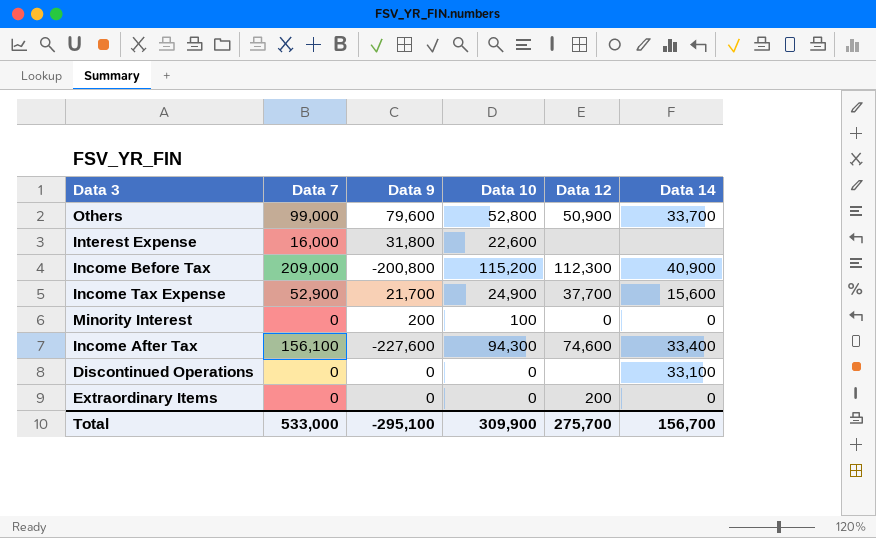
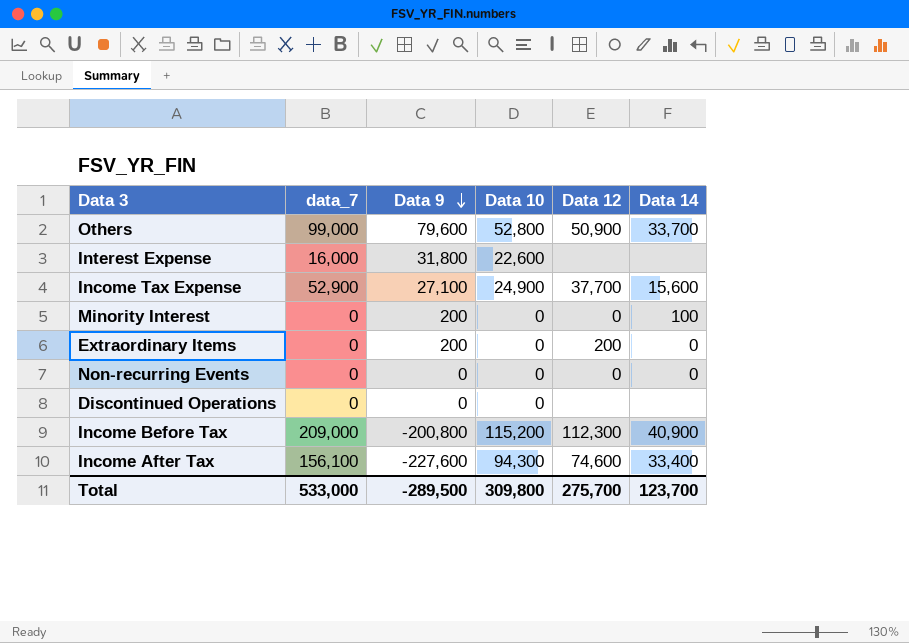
row order: none -> Data 9 descending
column name: Data 7 -> data_7
Income Tax Expense | Data 9: 21,700 -> 27,100
Minority Interest | Data 10: 100 -> 0
Minority Interest | Data 14: 0 -> 100
Extraordinary Items | Data 9: 0 -> 200
row Non-recurring Events: none -> 0 | 0 | 0 | 0 | 0
Discontinued Operations | Data 14: 33,100 -> none
Total | Data 9: -295,100 -> -289,500
Total | Data 10: 309,900 -> 309,800
Total | Data 14: 156,700 -> 123,700

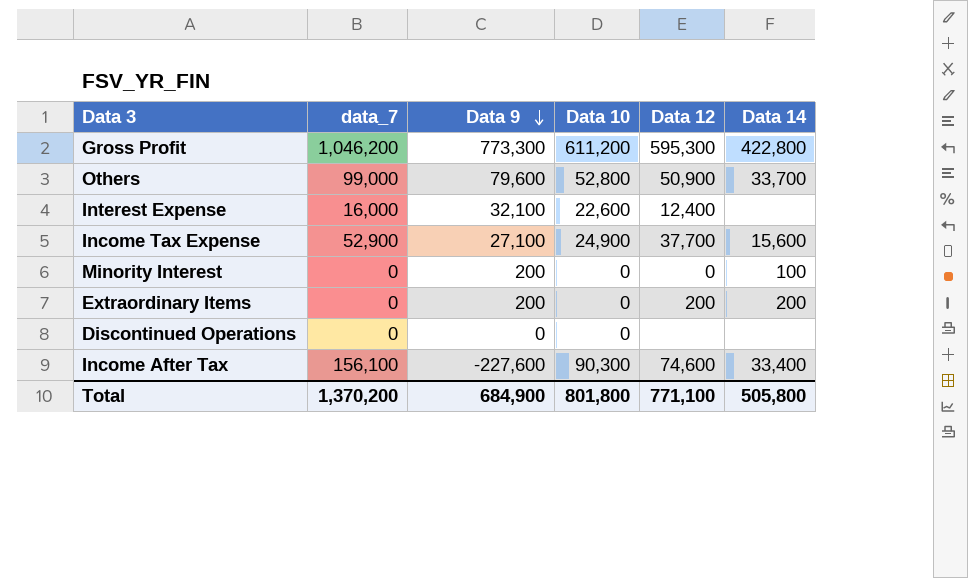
row Non-recurring Events: 0 | 0 | 0 | 0 | 0 -> none
row Income Before Tax: 209,000 | -200,800 | 115,200 | 112,300 | 40,900 -> none
row Gross Profit: none -> 1,046,200 | 773,300 | 611,200 | 595,300 | 422,800
Interest Expense | Data 9: 31,800 -> 32,100
Interest Expense | Data 12: none -> 12,400
Extraordinary Items | Data 14: 0 -> 200
Income After Tax | Data 10: 94,300 -> 90,300
Total | data_7: 533,000 -> 1,370,200
Total | Data 9: -289,500 -> 684,900
Total | Data 10: 309,800 -> 801,800
Total | Data 12: 275,700 -> 771,100
Total | Data 14: 123,700 -> 505,800

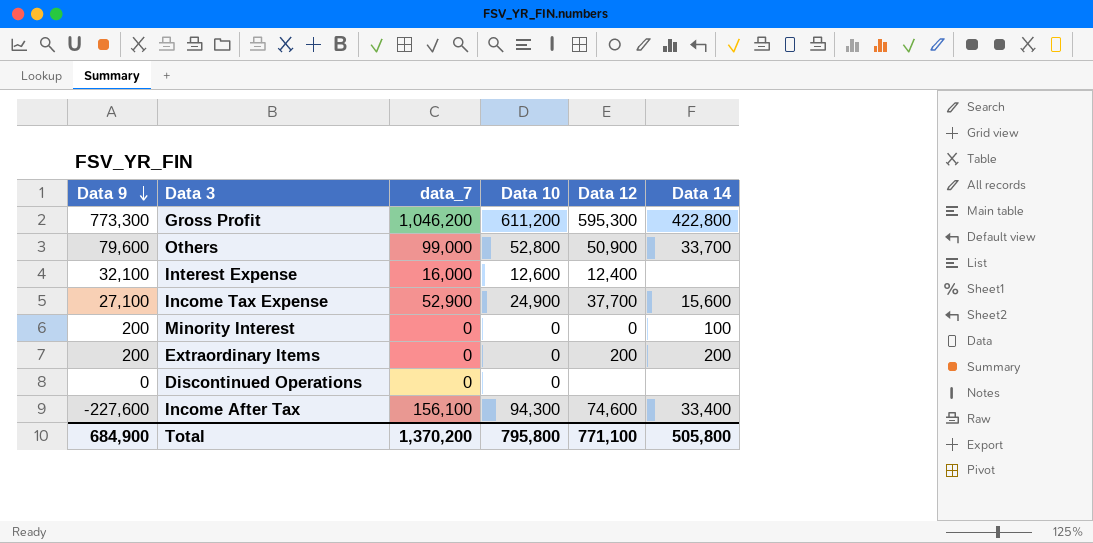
column Data 9 | position: 3 -> 1
Interest Expense | Data 10: 22,600 -> 12,600
Income After Tax | Data 10: 90,300 -> 94,300
Total | Data 10: 801,800 -> 795,800

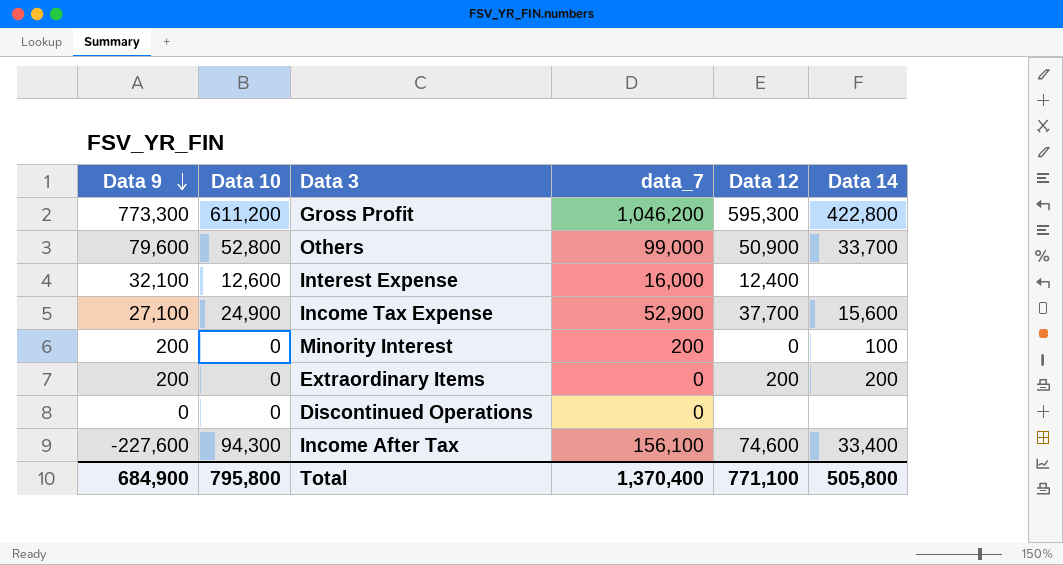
column Data 10 | position: 4 -> 2
Minority Interest | data_7: 0 -> 200
Total | data_7: 1,370,200 -> 1,370,400

